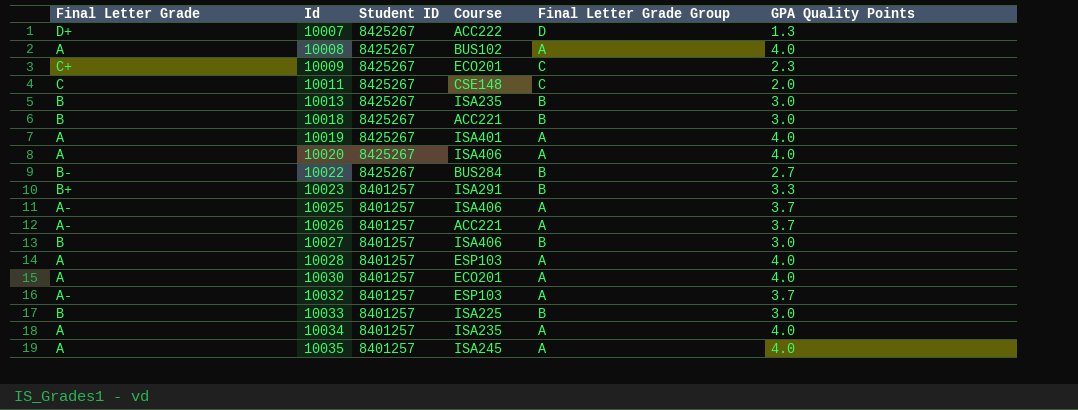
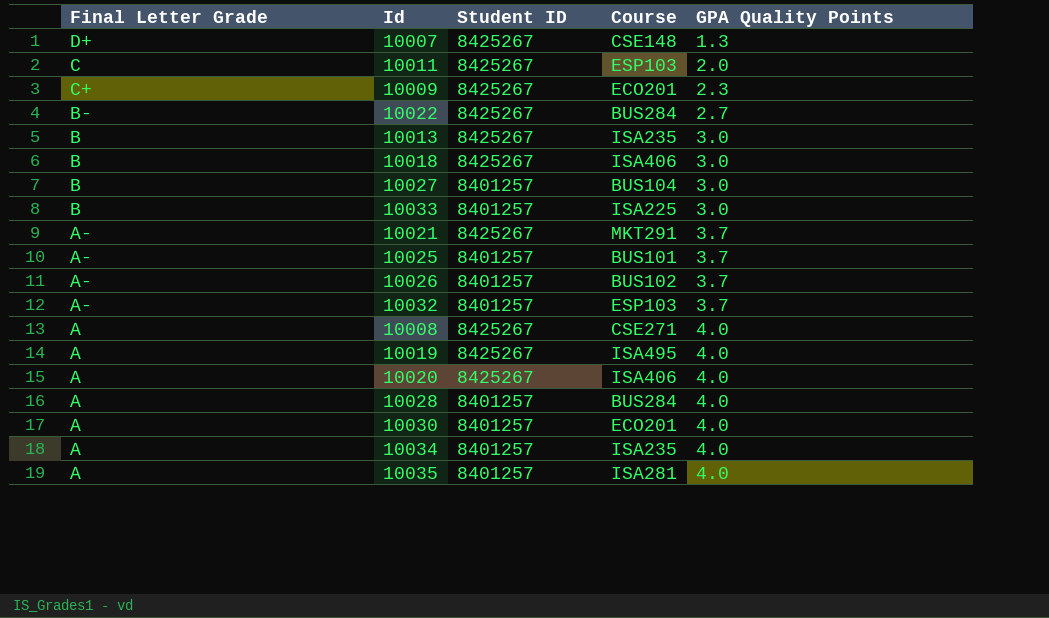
row order: Id ascending -> GPA Quality Points ascending
column Final Letter Grade Group | position: 5 -> none
row 10023: B+ | 8401257 | ISA291 | B | 3.3 -> none
10007 | Course: ACC222 -> CSE148
10011 | Course: CSE148 -> ESP103
10018 | Course: ACC221 -> ISA406
10027 | Course: ISA406 -> BUS104
row 10021: none -> A- | 8425267 | MKT291 | 3.7
10025 | Course: ISA406 -> BUS101
10026 | Course: ACC221 -> BUS102
10008 | Course: BUS102 -> CSE271
10019 | Course: ISA401 -> ISA495
10028 | Course: ESP103 -> BUS284
10035 | Course: ISA245 -> ISA281

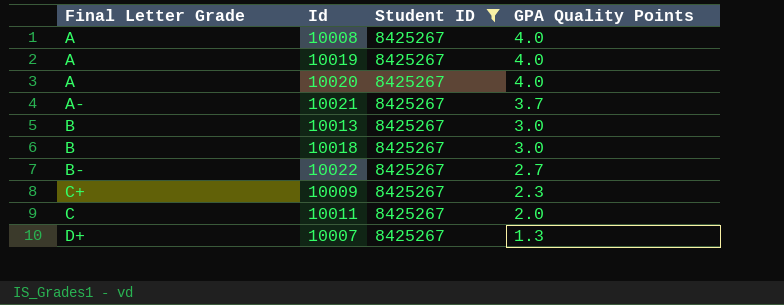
filter: none -> Student ID = 8425267
row order: GPA Quality Points ascending -> GPA Quality Points descending
column Course | position: 4 -> none

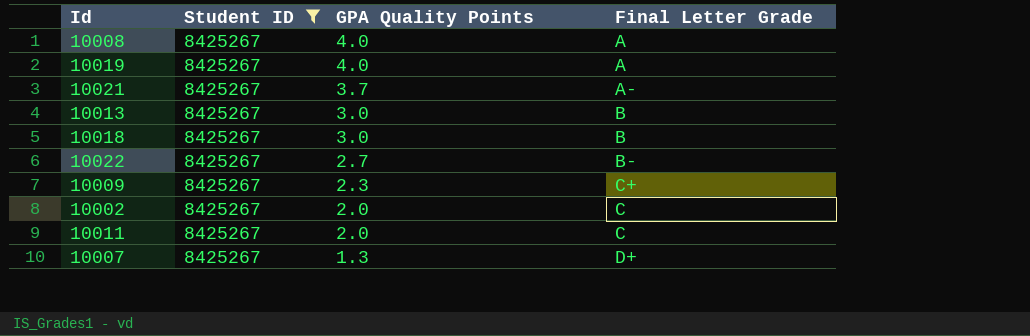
column Final Letter Grade | position: 1 -> 4
row 10020: A | 8425267 | 4.0 -> none
row 10002: none -> 8425267 | 2.0 | C

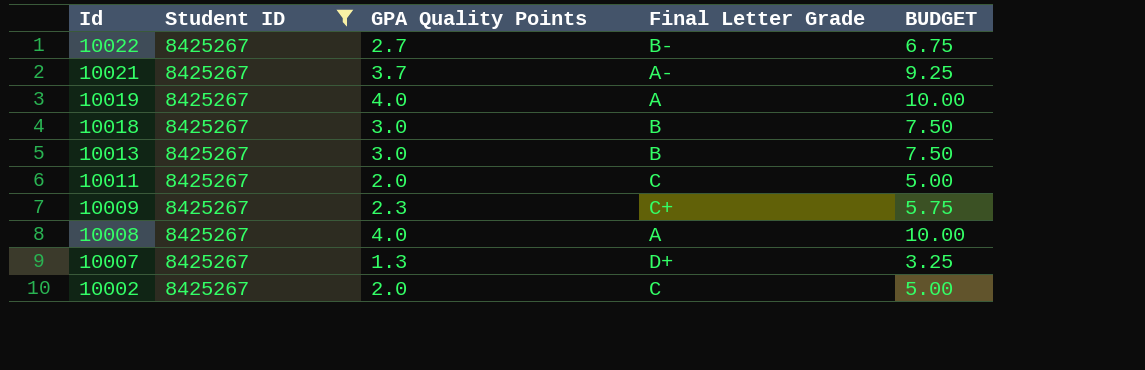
row order: GPA Quality Points descending -> Id descending
column BUDGET | formula: none -> [GPA Quality Points] * 2.5

